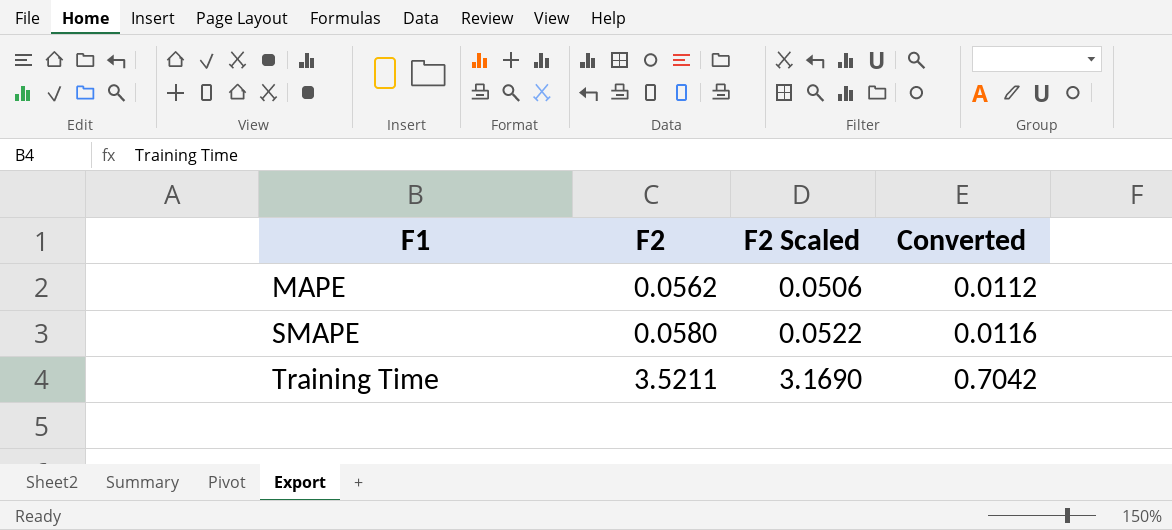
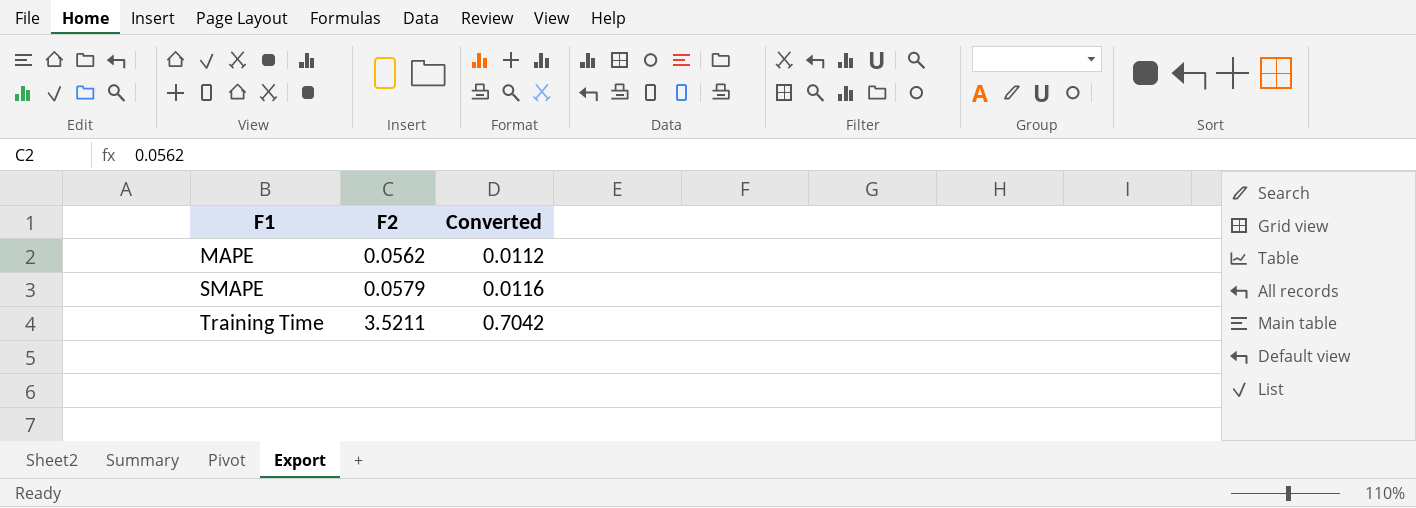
column F2 Scaled | formula: [F2] * 0.9 -> none
SMAPE | F2: 0.0580 -> 0.0579

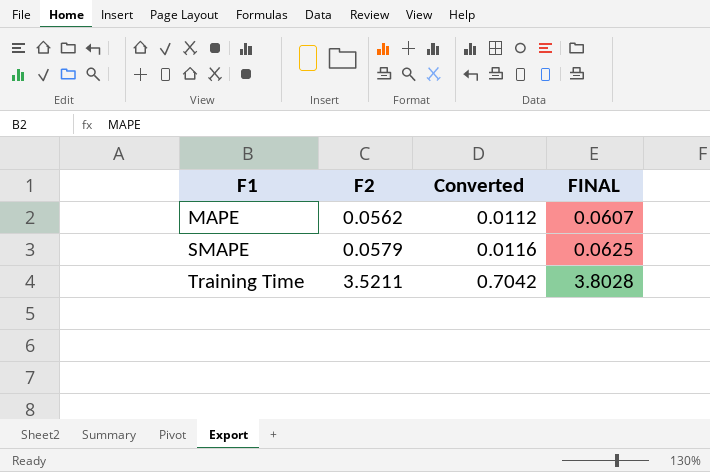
column FINAL | formula: none -> [F2] * 1.08

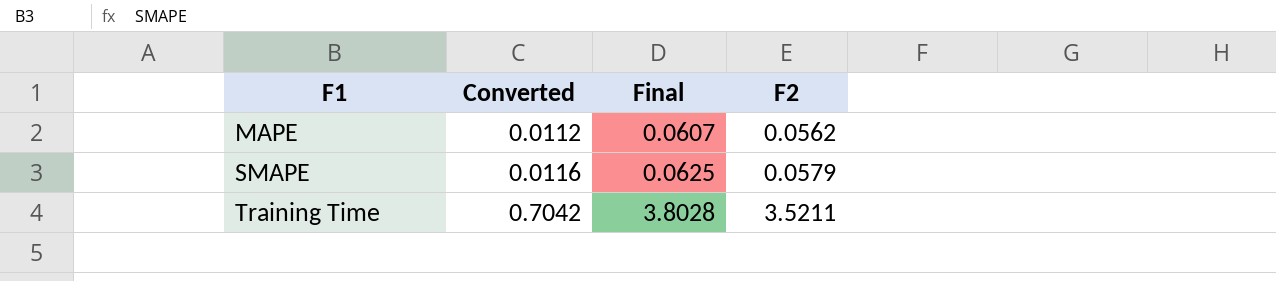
column name: FINAL -> Final
column F2 | position: 2 -> 4

